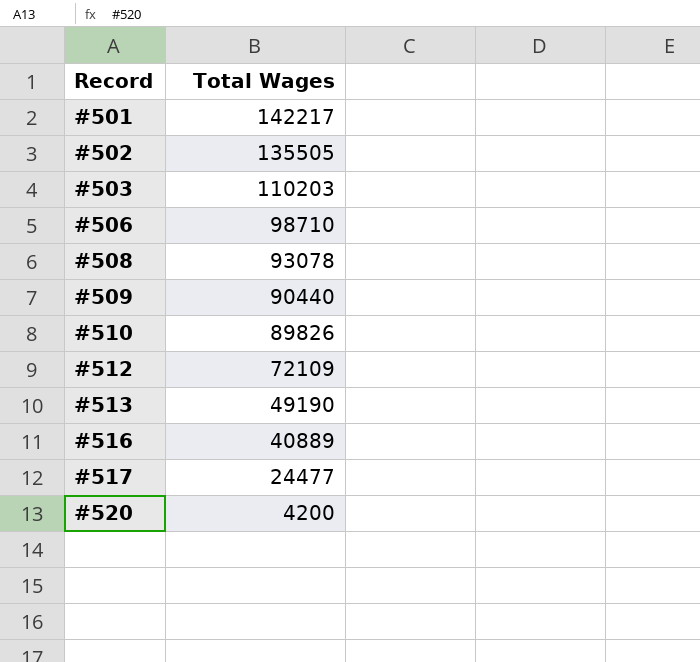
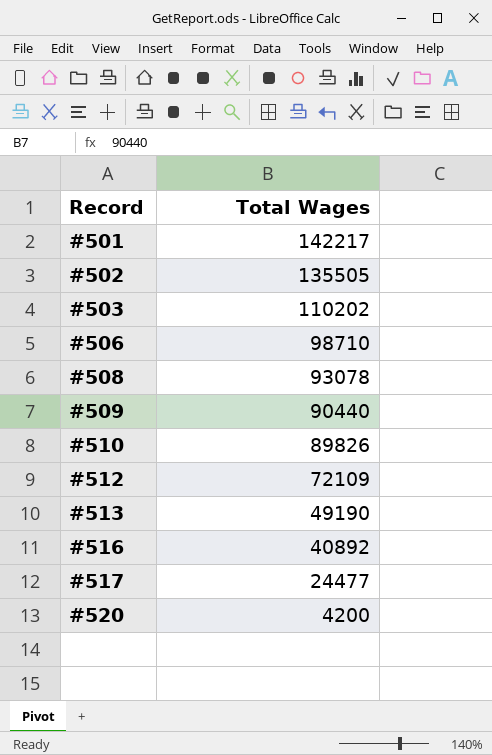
#503 | Total Wages: 110203 -> 110202
#516 | Total Wages: 40889 -> 40892

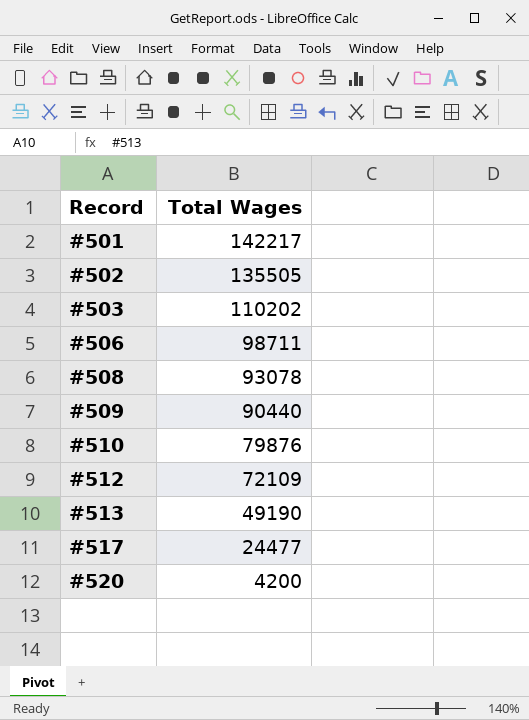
row #516: 40892 -> none
#506 | Total Wages: 98710 -> 98711
#510 | Total Wages: 89826 -> 79876

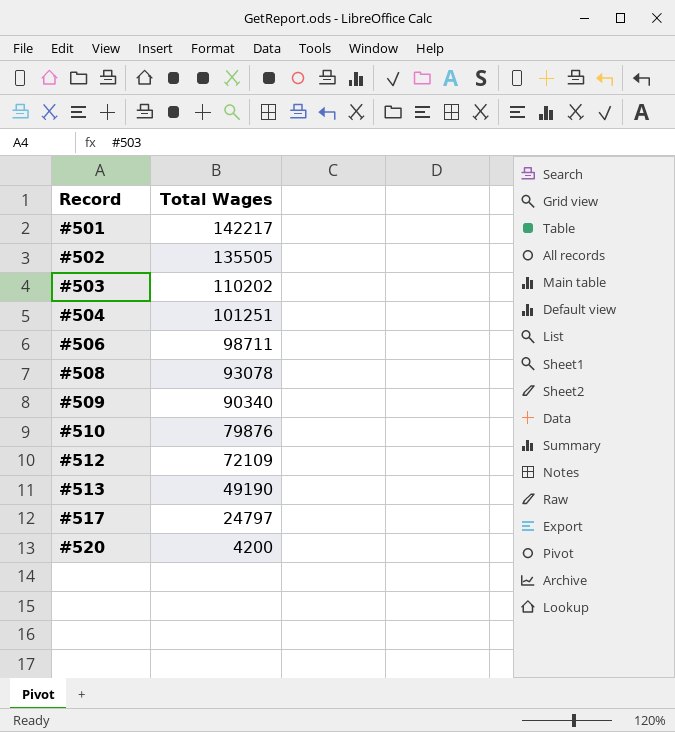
row #504: none -> 101251
#509 | Total Wages: 90440 -> 90340
#517 | Total Wages: 24477 -> 24797

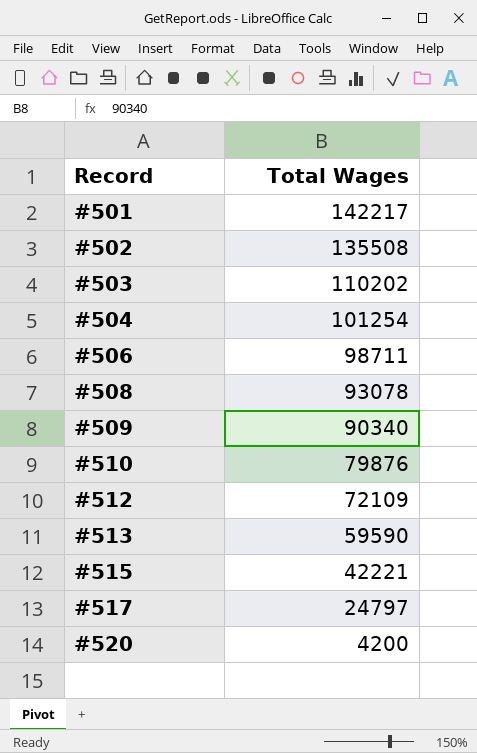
#502 | Total Wages: 135505 -> 135508
#504 | Total Wages: 101251 -> 101254
#513 | Total Wages: 49190 -> 59590
row #515: none -> 42221

